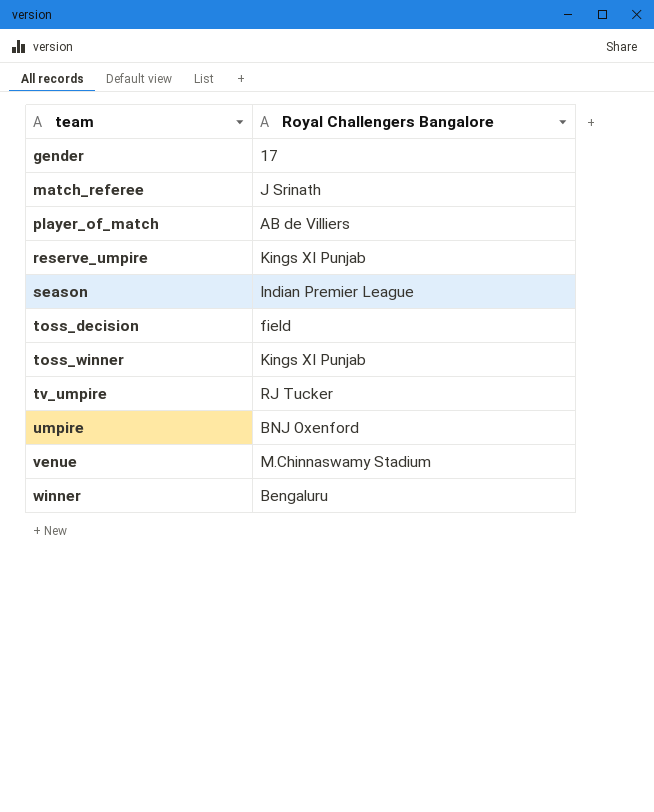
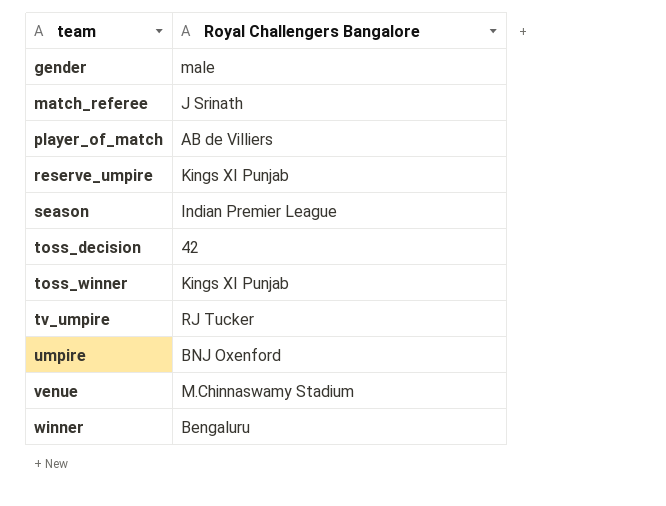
gender | Royal Challengers Bangalore: 17 -> male
toss_decision | Royal Challengers Bangalore: field -> 42

